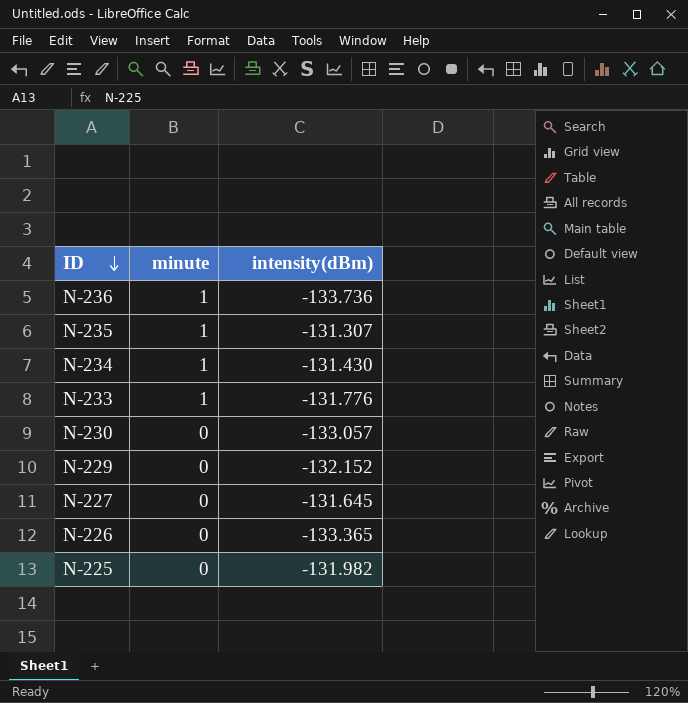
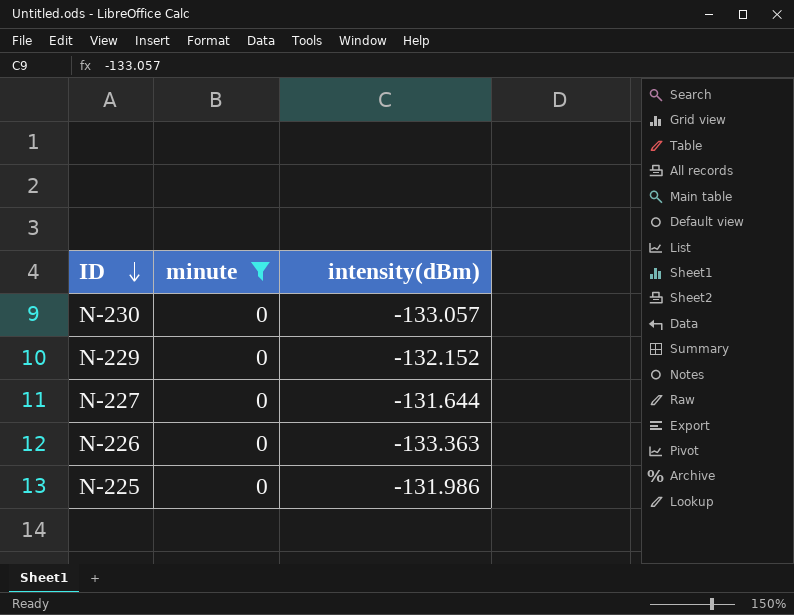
filter: none -> minute = 0
N-227 | intensity(dBm): -131.645 -> -131.644
N-226 | intensity(dBm): -133.365 -> -133.363
N-225 | intensity(dBm): -131.982 -> -131.986

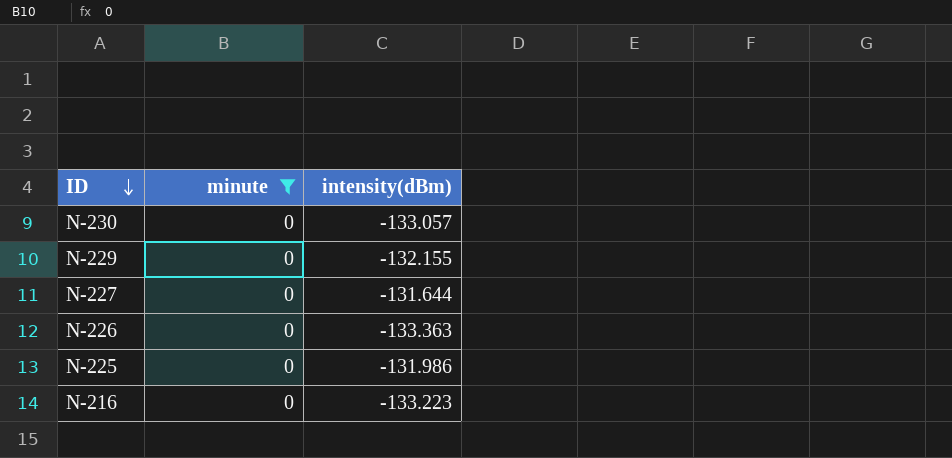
N-229 | intensity(dBm): -132.152 -> -132.155
row N-216: none -> 0 | -133.223

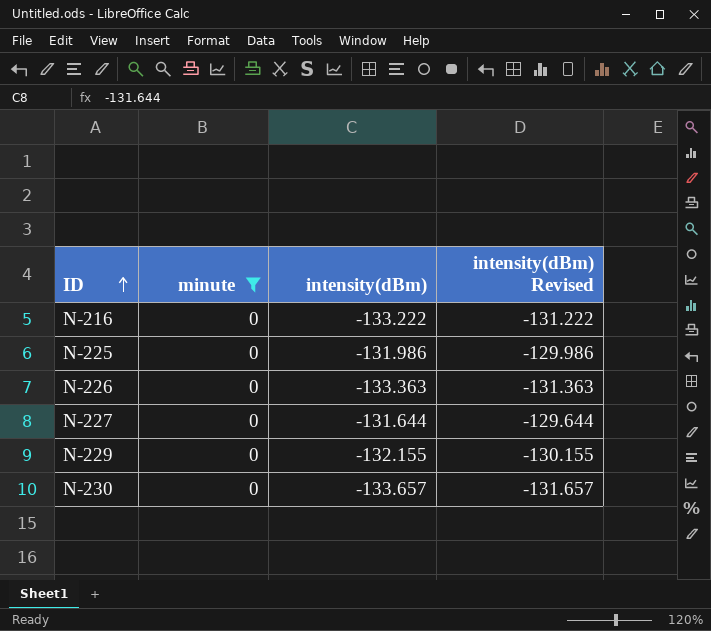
row order: ID descending -> ID ascending
column intensity(dBm) Revised | formula: none -> [intensity(dBm)] + 2
N-216 | intensity(dBm): -133.223 -> -133.222
N-230 | intensity(dBm): -133.057 -> -133.657

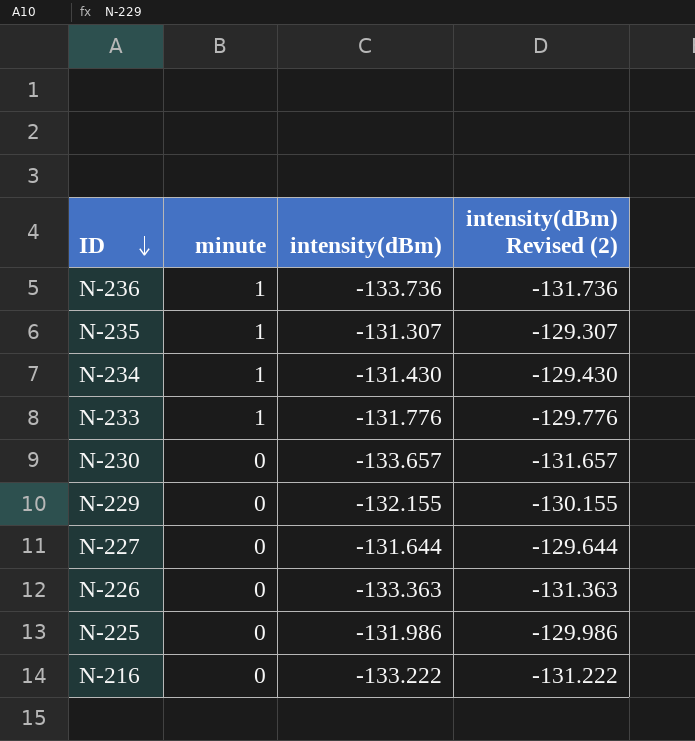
filter: minute = 0 -> none
row order: ID ascending -> ID descending
column name: intensity(dBm) Revised -> intensity(dBm) Revised (2)

